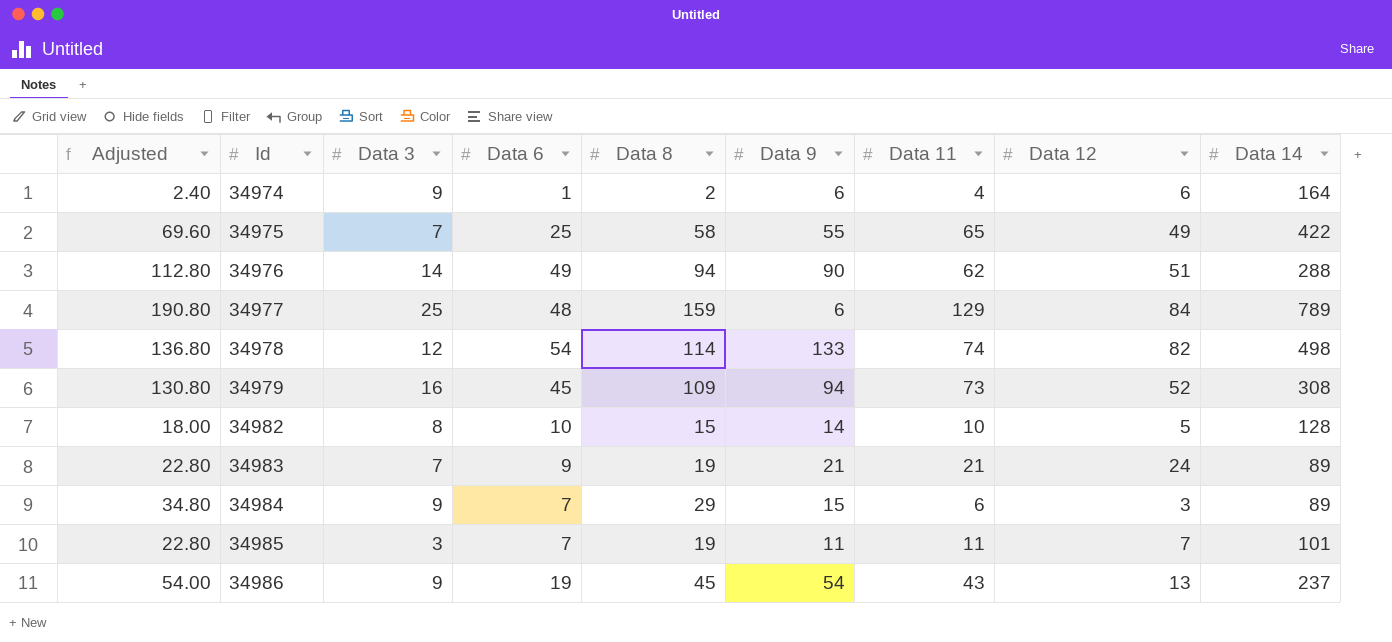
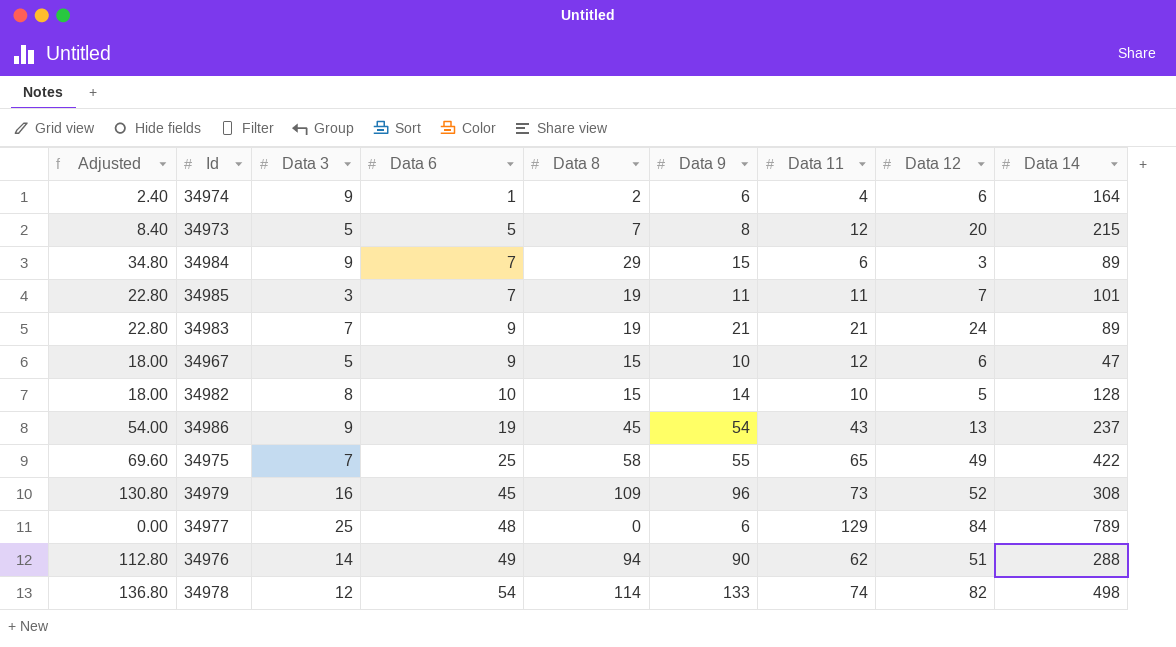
row order: Id ascending -> Data 6 ascending
row 34973: none -> 8.40 | 5 | 5 | 7 | 8 | 12 | 20 | 215
row 34967: none -> 18.00 | 5 | 9 | 15 | 10 | 12 | 6 | 47
34979 | Data 9: 94 -> 96
34977 | Adjusted: 190.80 -> 0.00
34977 | Data 8: 159 -> 0

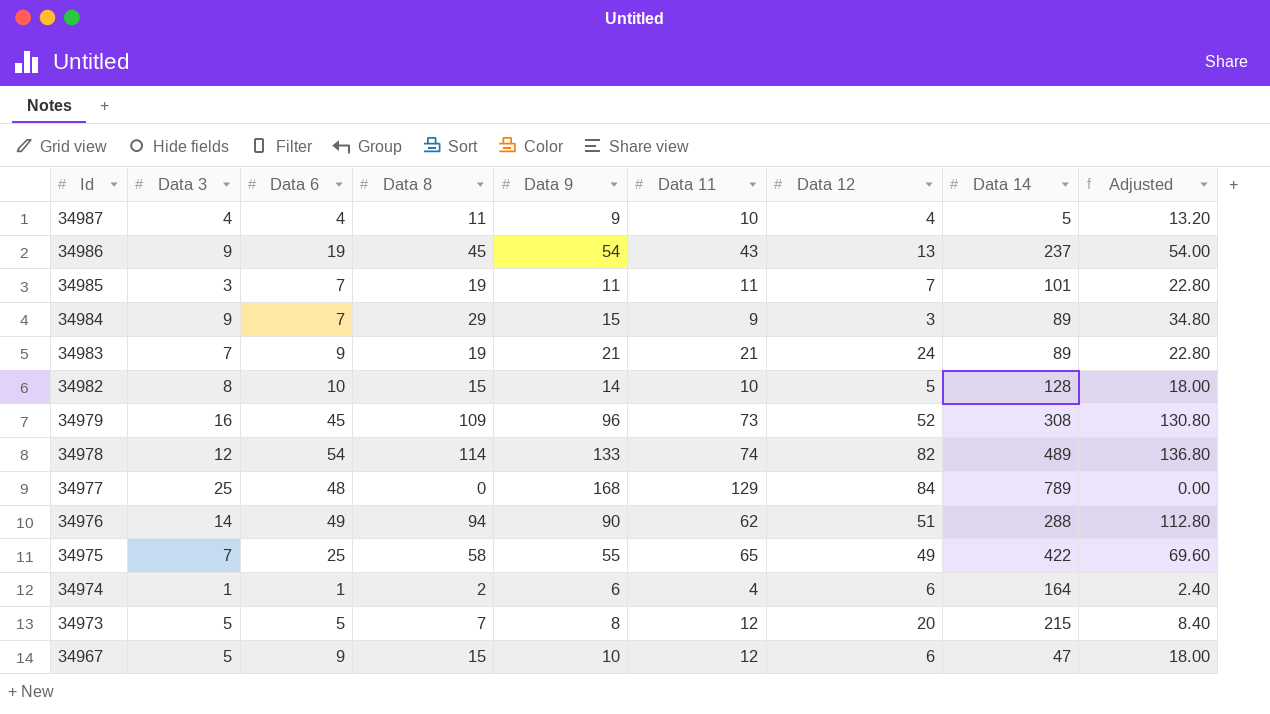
row order: Data 6 ascending -> Id descending
column Adjusted | position: 1 -> 9
row 34987: none -> 4 | 4 | 11 | 9 | 10 | 4 | 5 | 13.20
34984 | Data 11: 6 -> 9
34978 | Data 14: 498 -> 489
34977 | Data 9: 6 -> 168
34974 | Data 3: 9 -> 1

